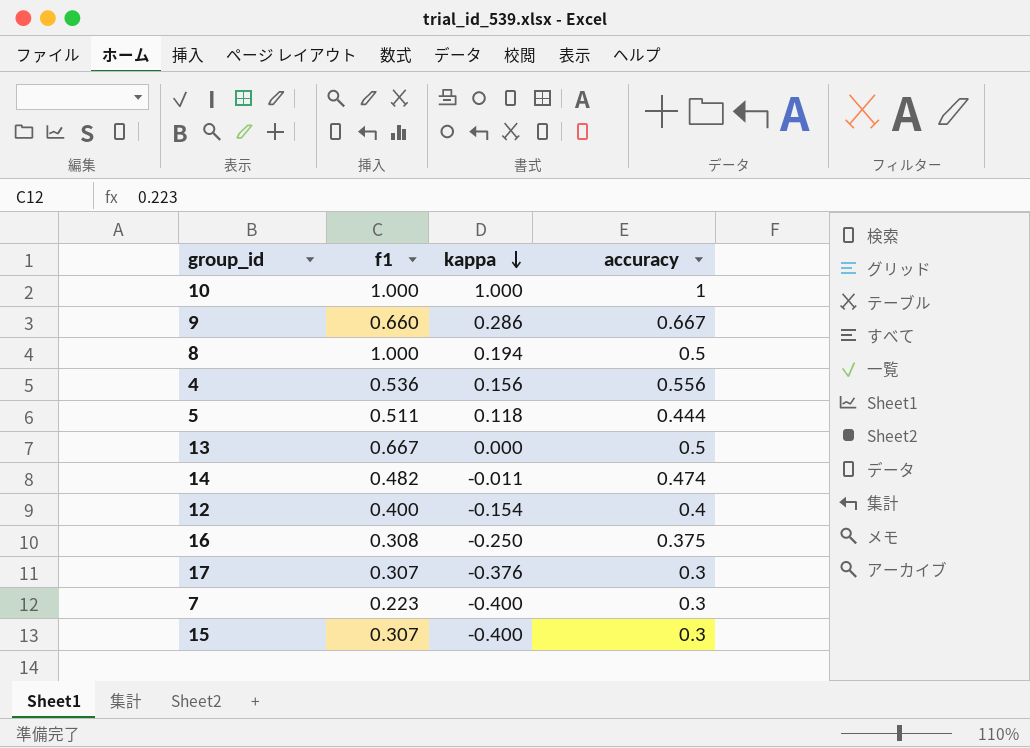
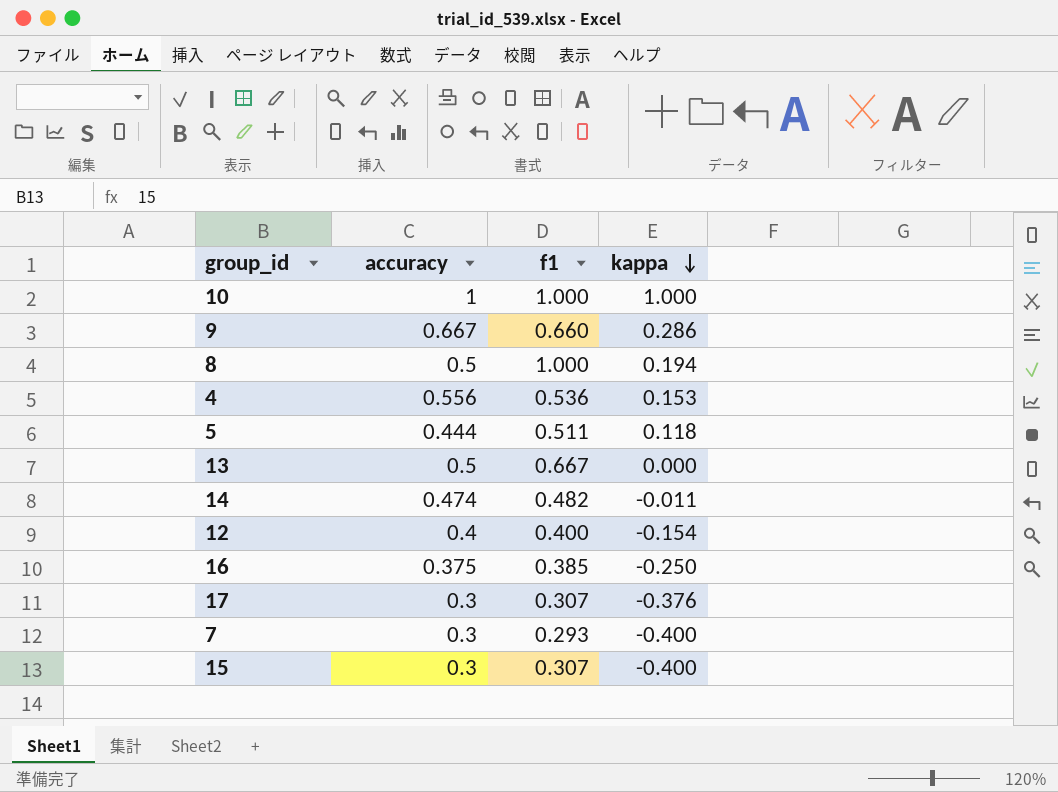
column accuracy | position: 4 -> 2
4 | kappa: 0.156 -> 0.153
16 | f1: 0.308 -> 0.385
7 | f1: 0.223 -> 0.293

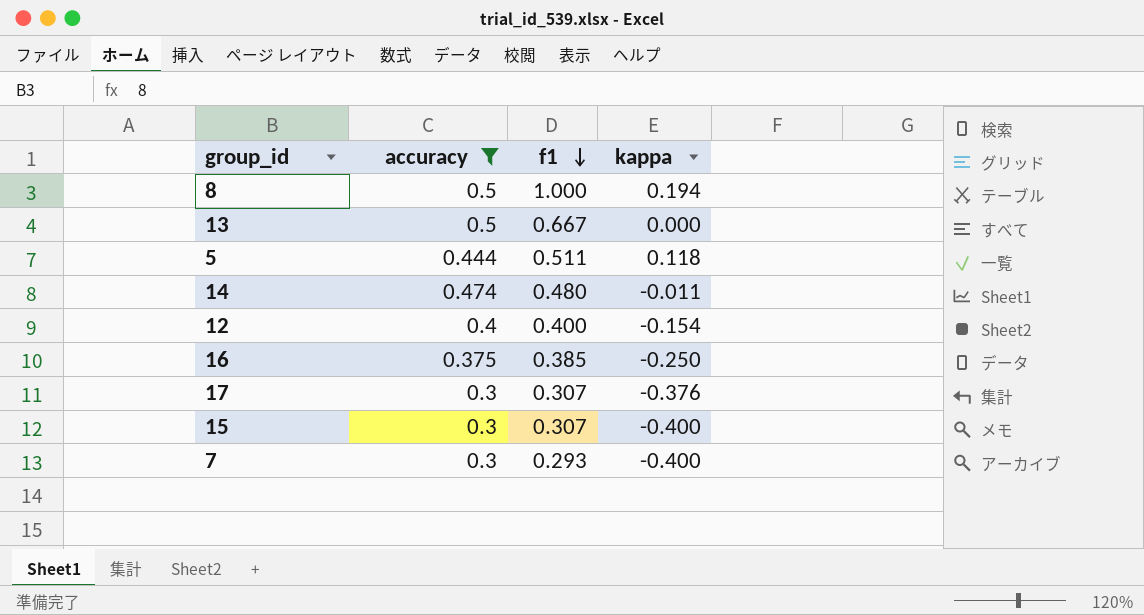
filter: none -> accuracy <= 0.5
row order: kappa descending -> f1 descending
14 | f1: 0.482 -> 0.480

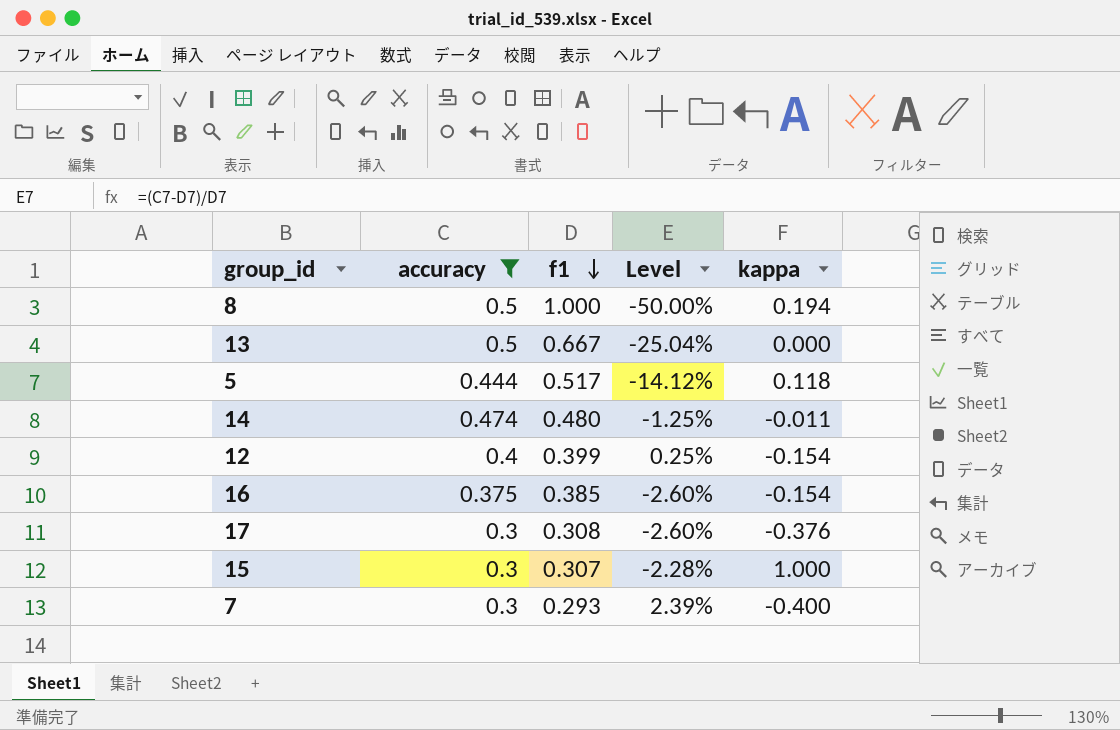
column Level | formula: none -> ([accuracy] - [f1]) / [f1]
5 | f1: 0.511 -> 0.517
12 | f1: 0.400 -> 0.399
16 | kappa: -0.250 -> -0.154
17 | f1: 0.307 -> 0.308
15 | kappa: -0.400 -> 1.000

